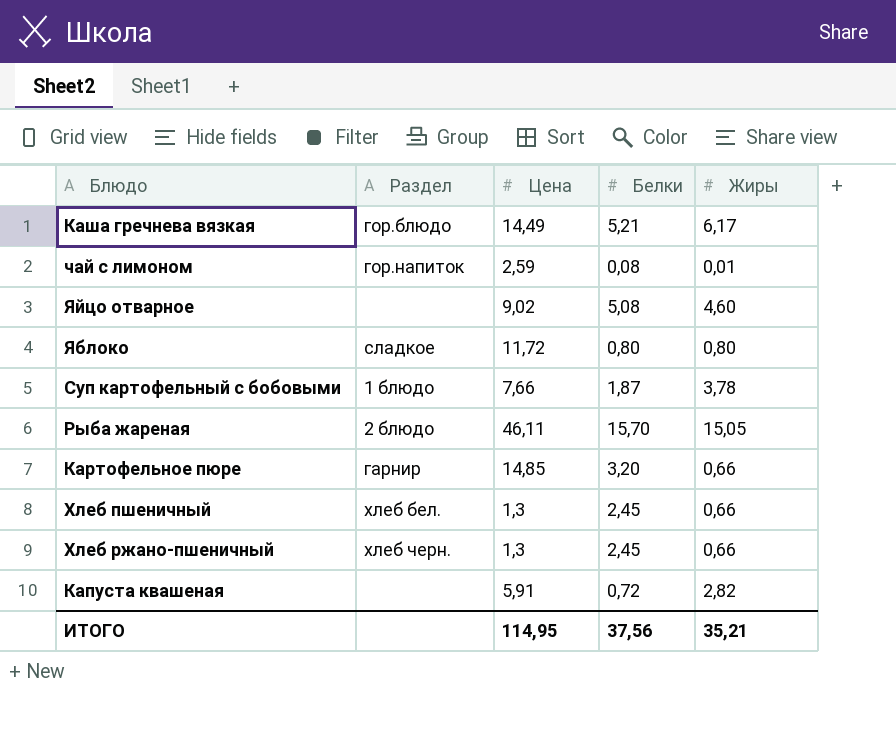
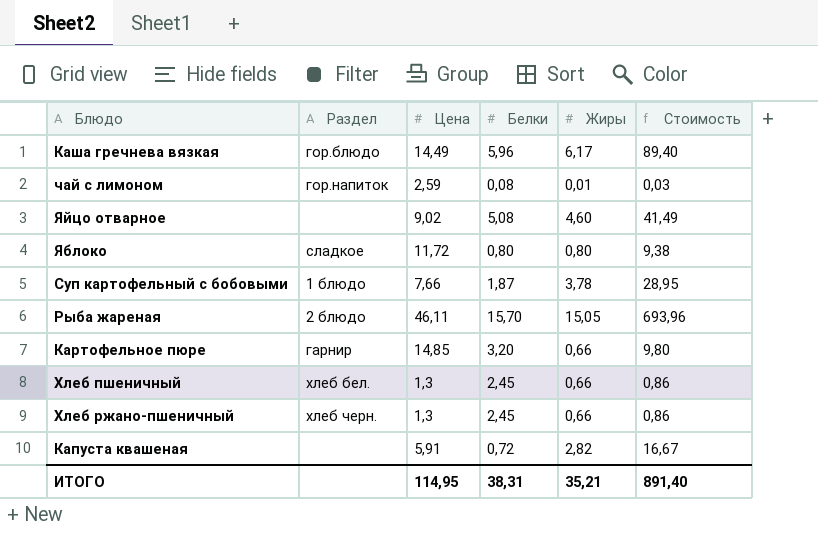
column Стоимость | formula: none -> [Цена] * [Жиры]
Каша гречнева вязкая | Белки: 5,21 -> 5,96
ИТОГО | Белки: 37,56 -> 38,31

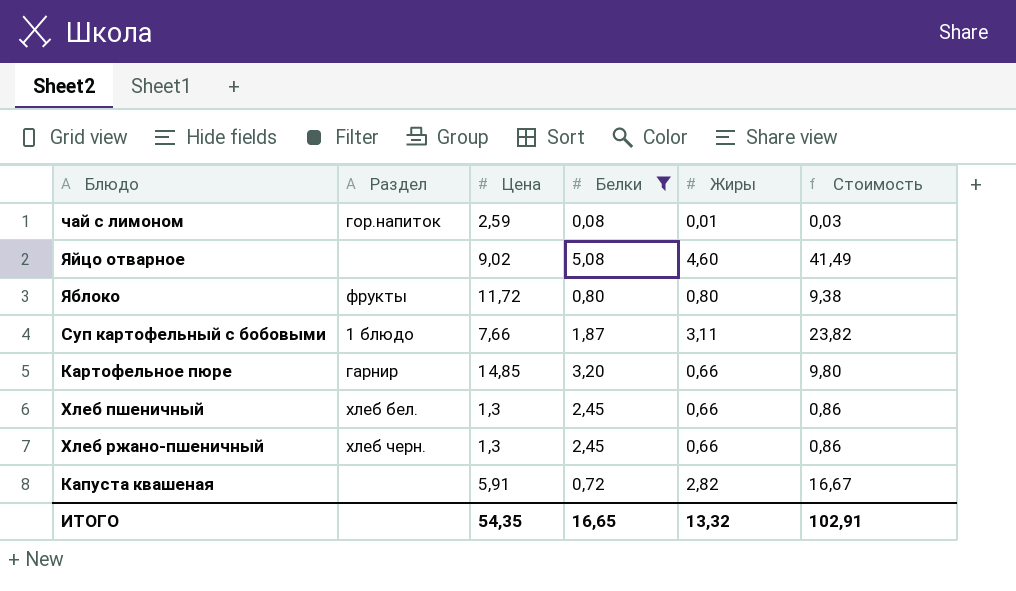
filter: none -> Белки <= 5,08
Яблоко | Раздел: сладкое -> фрукты
Суп картофельный с бобовыми | Жиры: 3,78 -> 3,11
Суп картофельный с бобовыми | Стоимость: 28,95 -> 23,82
ИТОГО | Цена: 114,95 -> 54,35
ИТОГО | Белки: 38,31 -> 16,65
ИТОГО | Жиры: 35,21 -> 13,32
ИТОГО | Стоимость: 891,40 -> 102,91

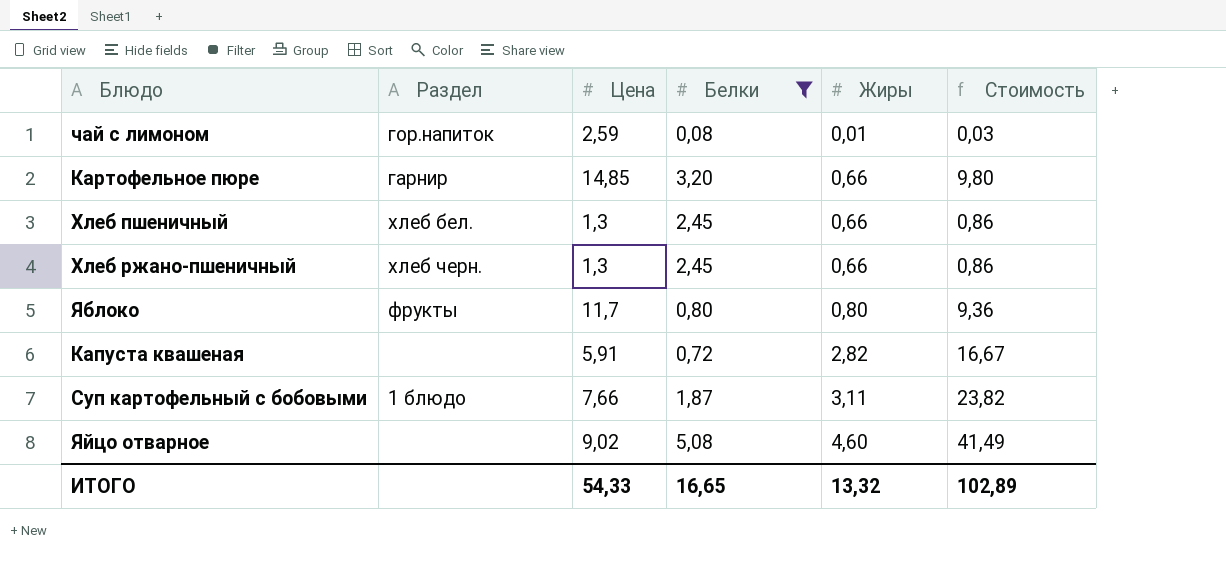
row order: none -> Жиры ascending
Яблоко | Цена: 11,72 -> 11,7
Яблоко | Стоимость: 9,38 -> 9,36
ИТОГО | Цена: 54,35 -> 54,33
ИТОГО | Стоимость: 102,91 -> 102,89

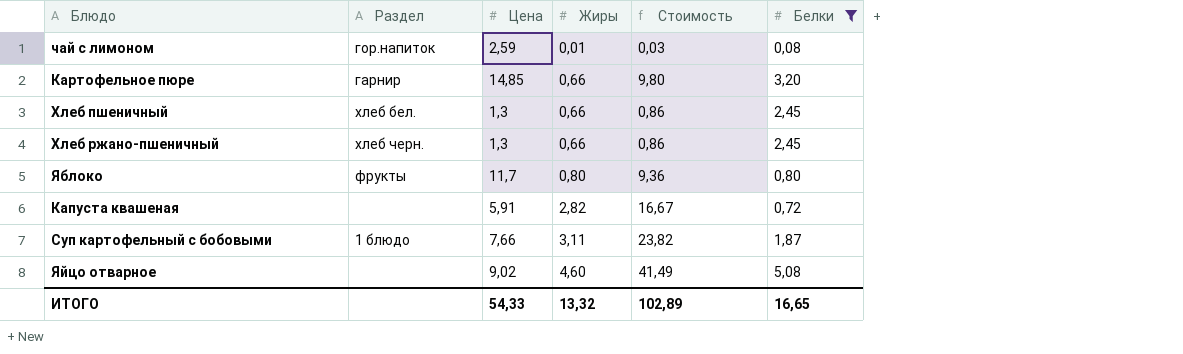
column Белки | position: 4 -> 6

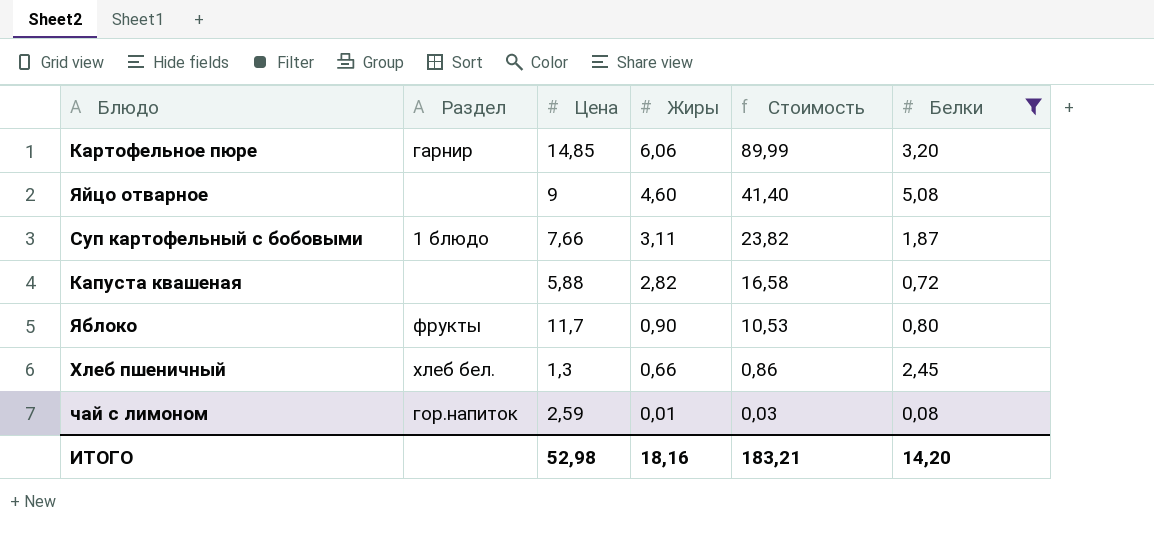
row order: Жиры ascending -> Жиры descending
row Хлеб ржано-пшеничный: хлеб черн. | 1,3 | 0,66 | 0,86 | 2,45 -> none
Картофельное пюре | Жиры: 0,66 -> 6,06
Картофельное пюре | Стоимость: 9,80 -> 89,99
Яйцо отварное | Цена: 9,02 -> 9
Яйцо отварное | Стоимость: 41,49 -> 41,40
Капуста квашеная | Цена: 5,91 -> 5,88
Капуста квашеная | Стоимость: 16,67 -> 16,58
Яблоко | Жиры: 0,80 -> 0,90
Яблоко | Стоимость: 9,36 -> 10,53
ИТОГО | Цена: 54,33 -> 52,98
ИТОГО | Жиры: 13,32 -> 18,16
ИТОГО | Стоимость: 102,89 -> 183,21
ИТОГО | Белки: 16,65 -> 14,20

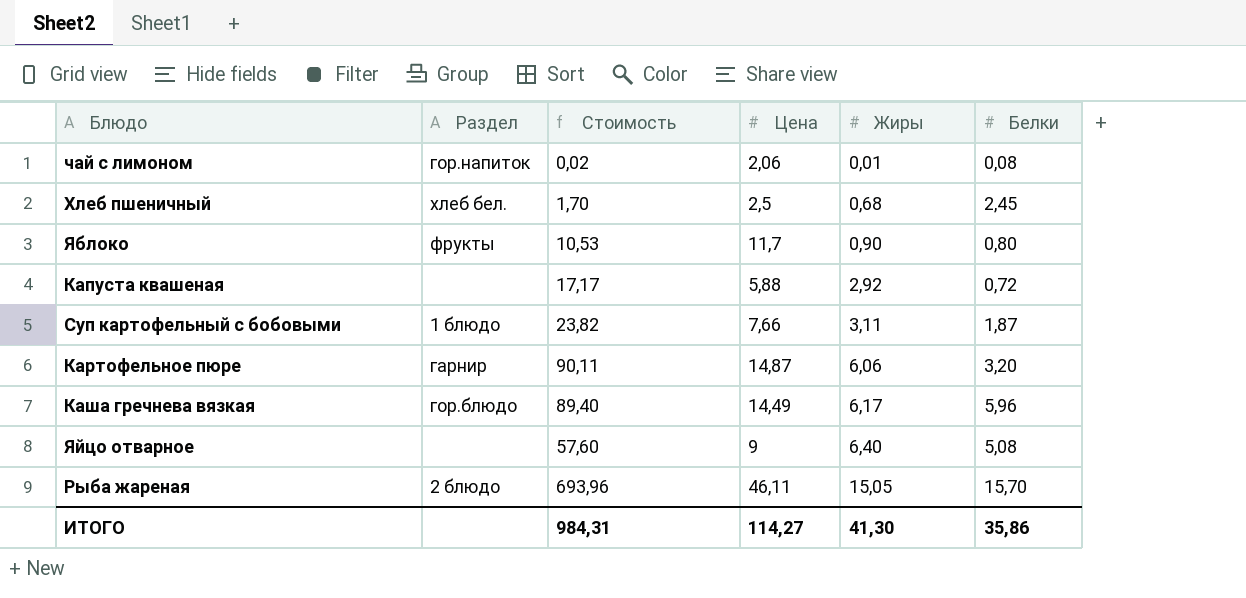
filter: Белки <= 5,08 -> none
row order: Жиры descending -> Жиры ascending
column Стоимость | position: 5 -> 3
чай с лимоном | Стоимость: 0,03 -> 0,02
чай с лимоном | Цена: 2,59 -> 2,06
Хлеб пшеничный | Стоимость: 0,86 -> 1,70
Хлеб пшеничный | Цена: 1,3 -> 2,5
Хлеб пшеничный | Жиры: 0,66 -> 0,68
Капуста квашеная | Стоимость: 16,58 -> 17,17
Капуста квашеная | Жиры: 2,82 -> 2,92
Картофельное пюре | Стоимость: 89,99 -> 90,11
Картофельное пюре | Цена: 14,85 -> 14,87
Яйцо отварное | Стоимость: 41,40 -> 57,60
Яйцо отварное | Жиры: 4,60 -> 6,40
ИТОГО | Стоимость: 183,21 -> 984,31
ИТОГО | Цена: 52,98 -> 114,27
ИТОГО | Жиры: 18,16 -> 41,30
ИТОГО | Белки: 14,20 -> 35,86

